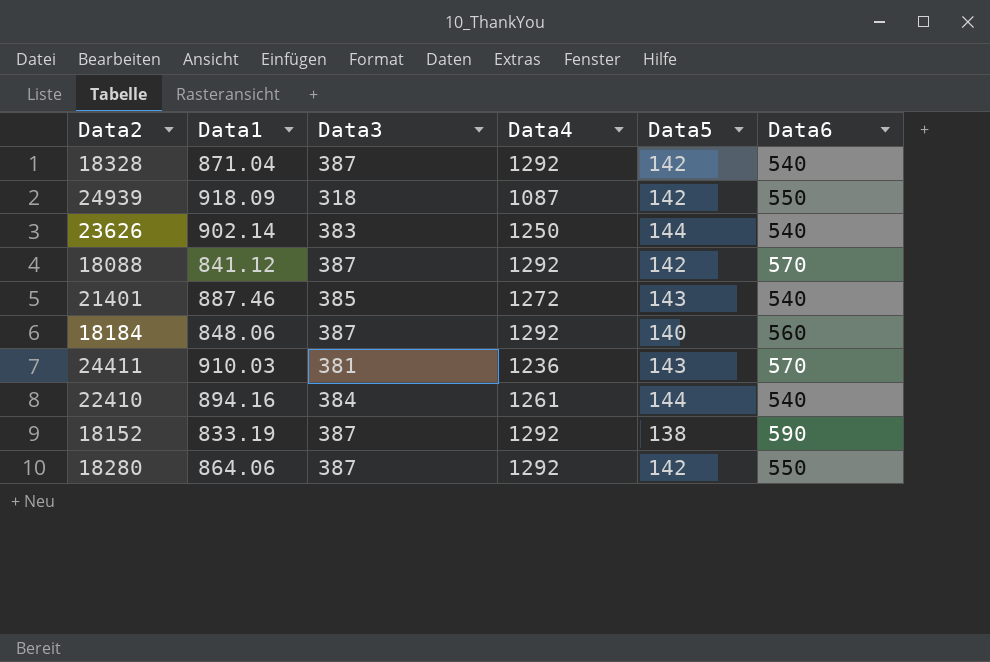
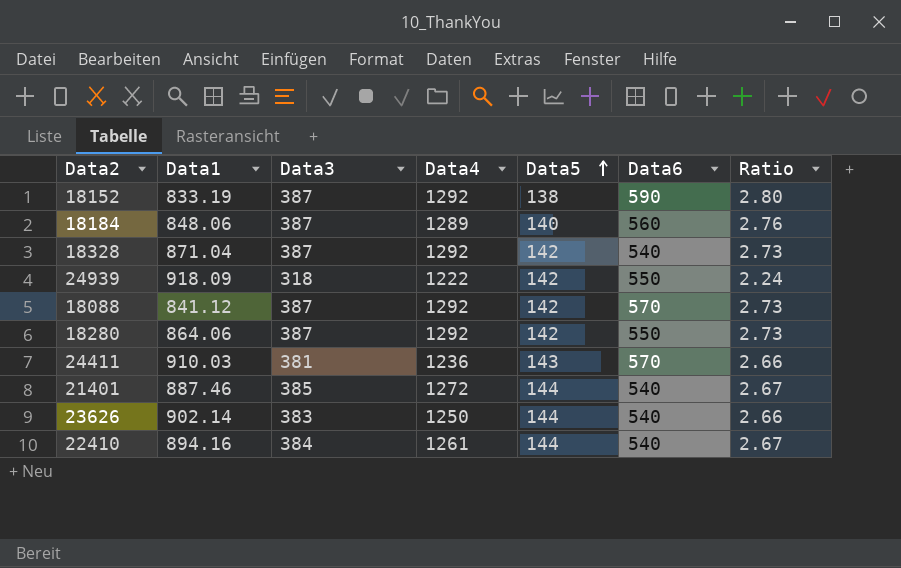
row order: none -> Data5 ascending
column Ratio | formula: none -> [Data3] / [Data5]
18184 | Data4: 1292 -> 1289
24939 | Data4: 1087 -> 1222
21401 | Data5: 143 -> 144

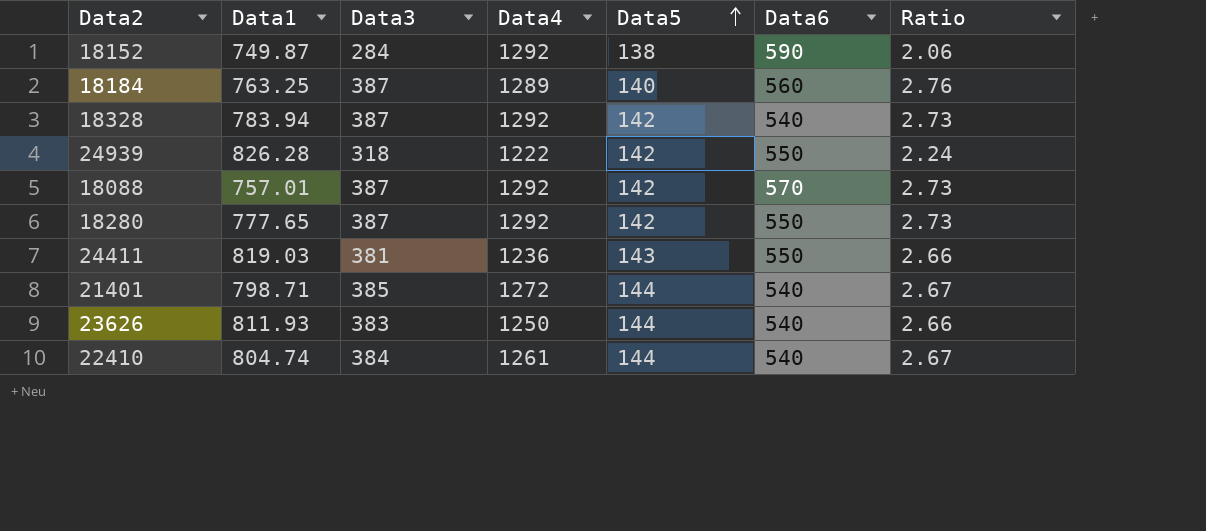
18152 | Data1: 833.19 -> 749.87
18152 | Data3: 387 -> 284
18152 | Ratio: 2.80 -> 2.06
18184 | Data1: 848.06 -> 763.25
18328 | Data1: 871.04 -> 783.94
24939 | Data1: 918.09 -> 826.28
18088 | Data1: 841.12 -> 757.01
18280 | Data1: 864.06 -> 777.65
24411 | Data1: 910.03 -> 819.03
24411 | Data6: 570 -> 550
21401 | Data1: 887.46 -> 798.71
23626 | Data1: 902.14 -> 811.93
22410 | Data1: 894.16 -> 804.74

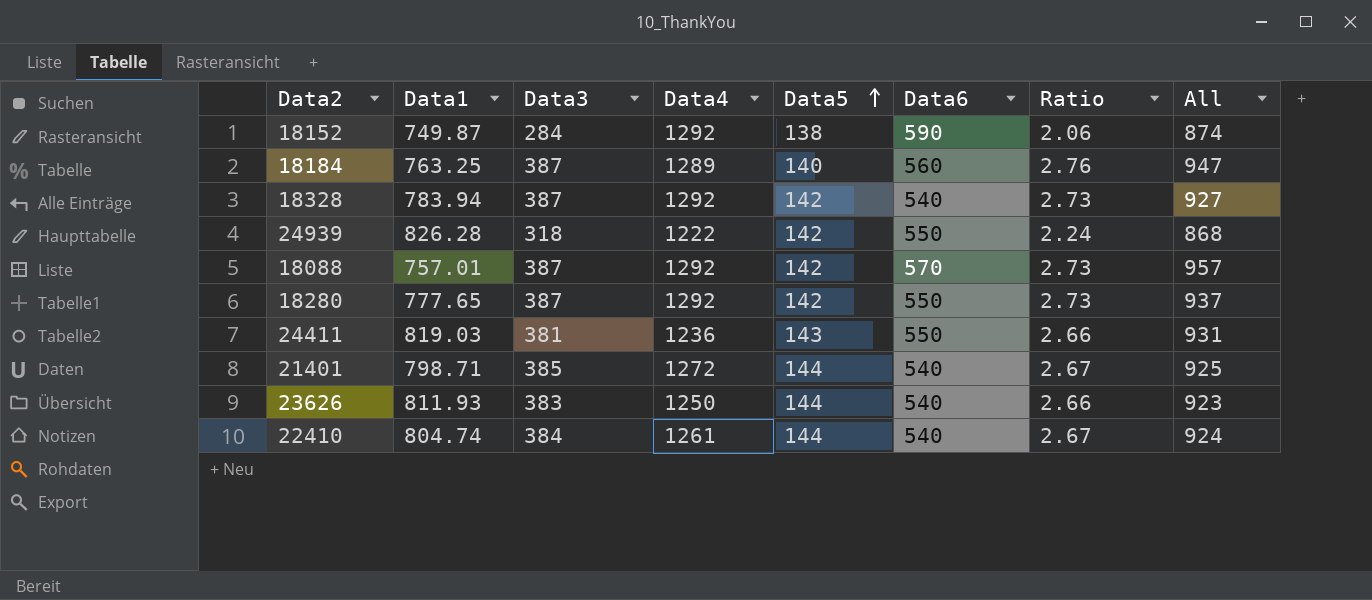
column All | formula: none -> [Data3] + [Data6]

